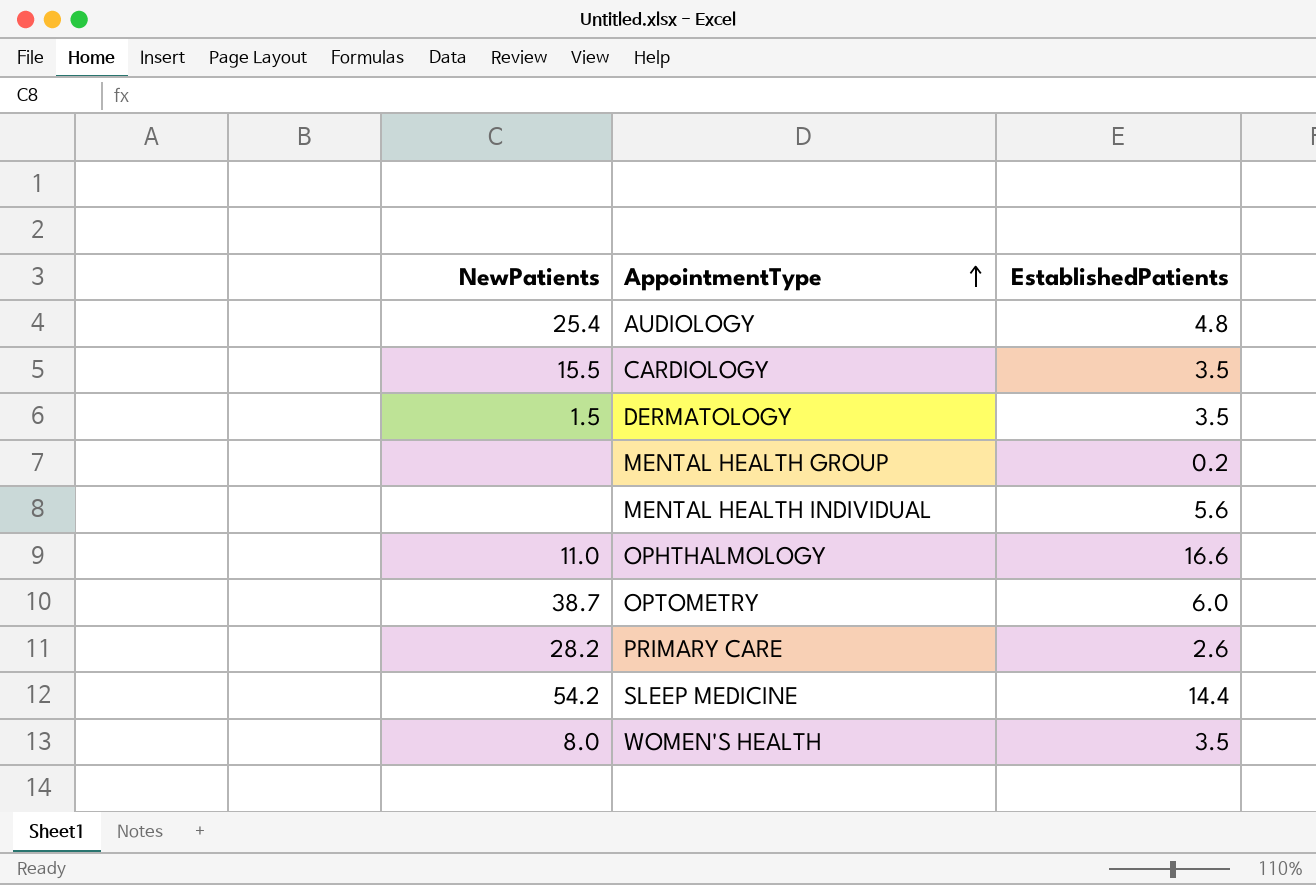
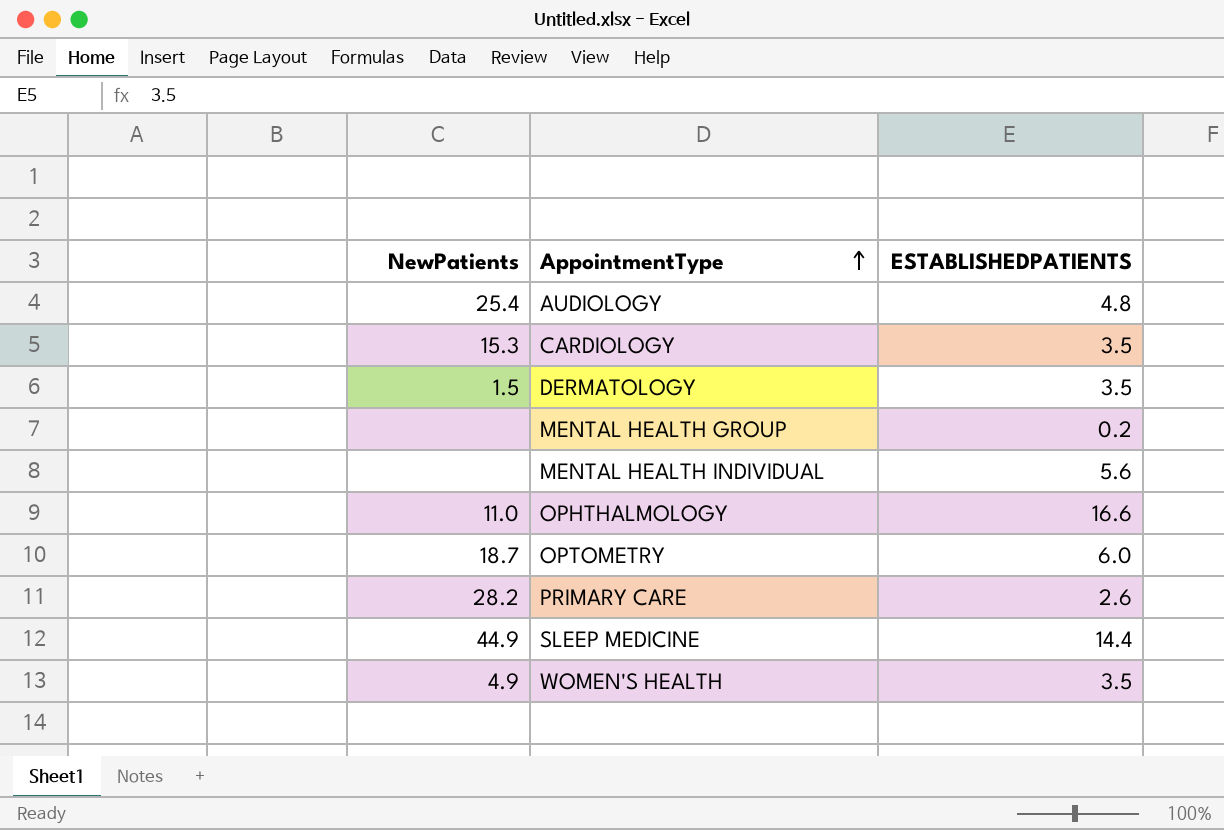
column name: EstablishedPatients -> ESTABLISHEDPATIENTS
CARDIOLOGY | NewPatients: 15.5 -> 15.3
OPTOMETRY | NewPatients: 38.7 -> 18.7
SLEEP MEDICINE | NewPatients: 54.2 -> 44.9
WOMEN'S HEALTH | NewPatients: 8.0 -> 4.9

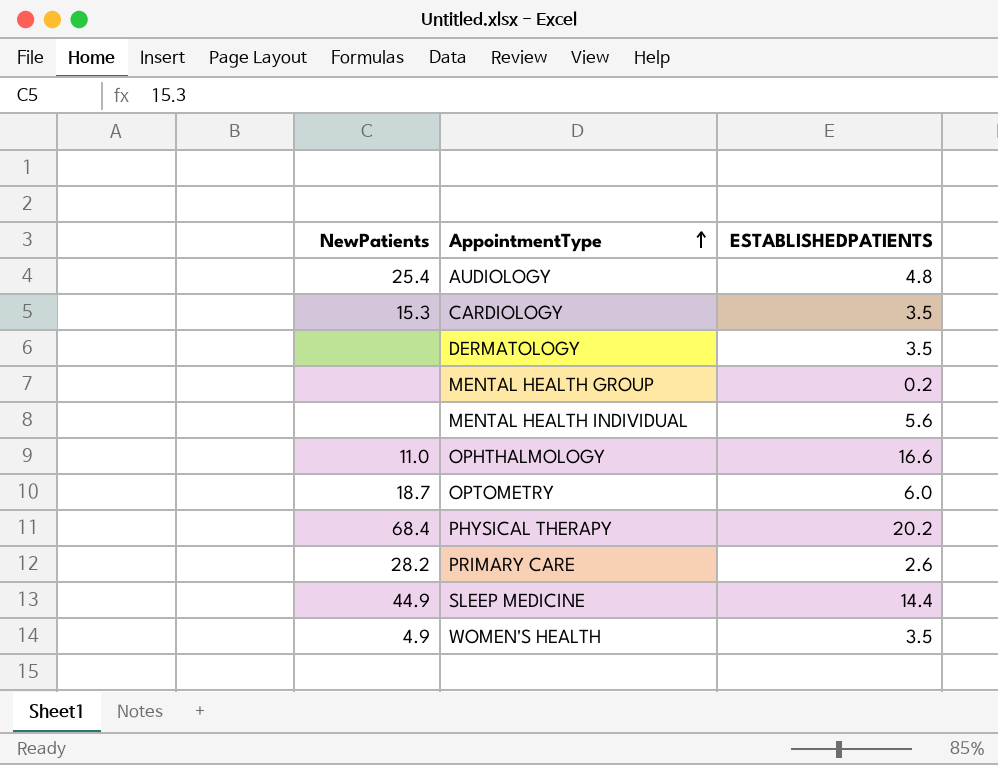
DERMATOLOGY | NewPatients: 1.5 -> none
row PHYSICAL THERAPY: none -> 68.4 | 20.2

